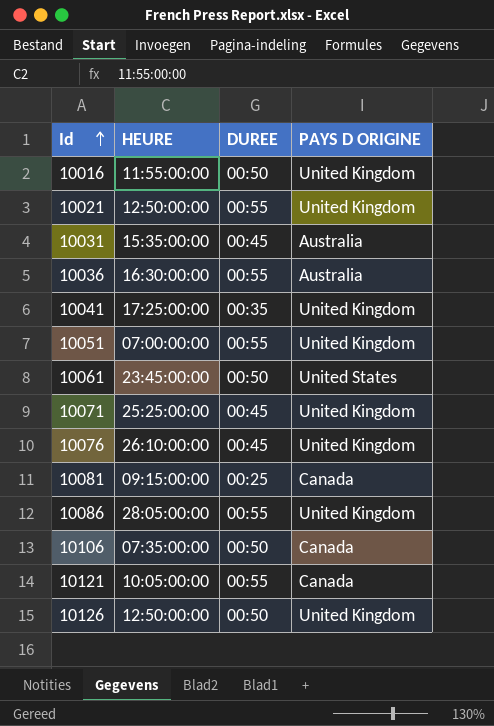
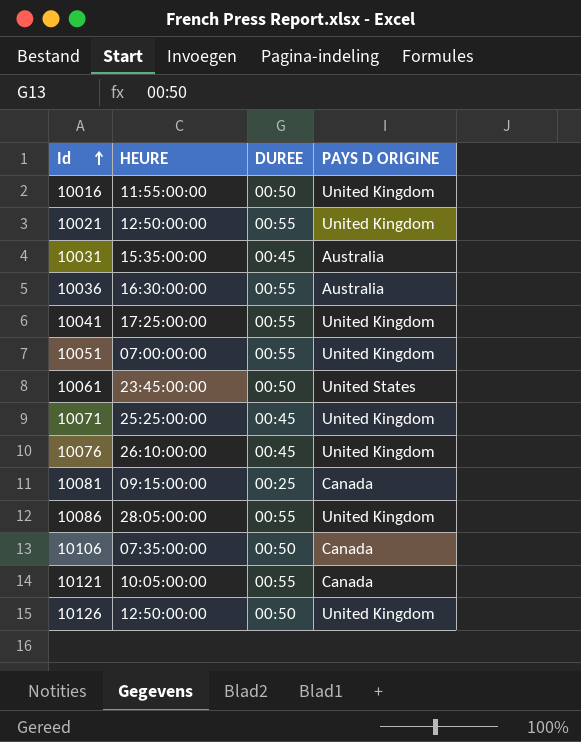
10041 | DUREE: 00:35 -> 00:55

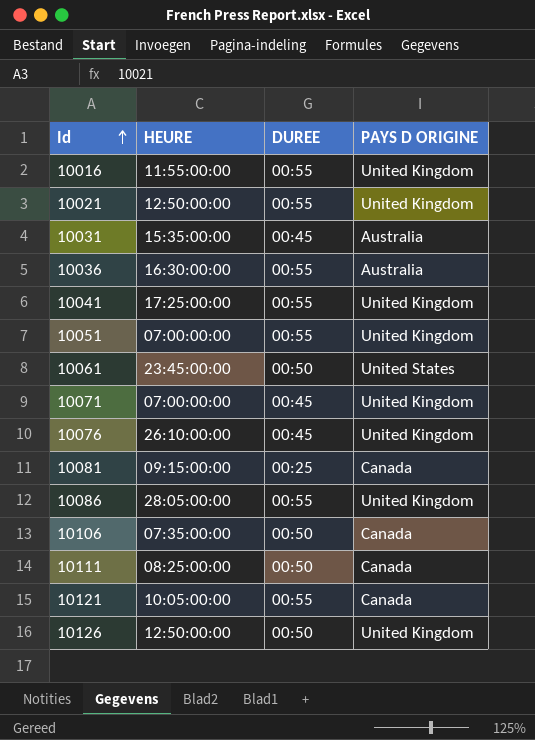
10016 | DUREE: 00:50 -> 00:55
10071 | HEURE: 25:25:00:00 -> 07:00:00:00
row 10111: none -> 08:25:00:00 | 00:50 | Canada

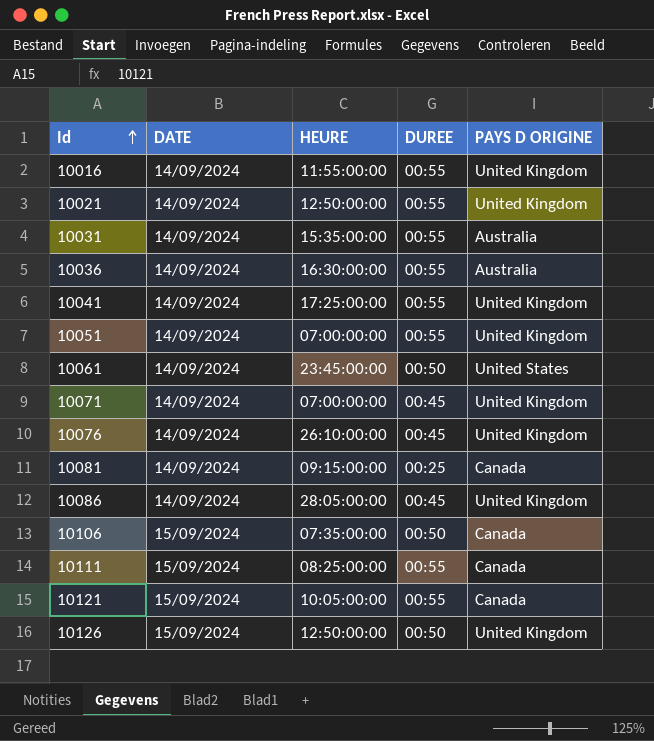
column DATE | position: none -> 2
10031 | DUREE: 00:45 -> 00:55
10086 | DUREE: 00:55 -> 00:45
10111 | DUREE: 00:50 -> 00:55

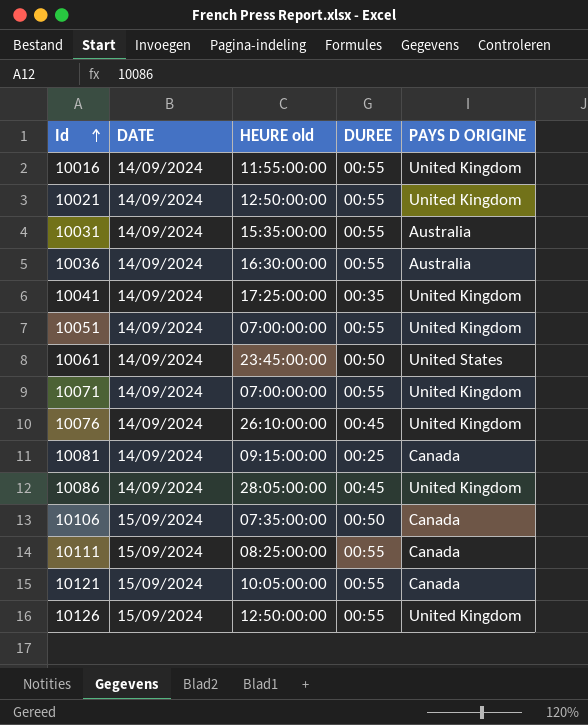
column name: HEURE -> HEURE old
10041 | DUREE: 00:55 -> 00:35
10071 | DUREE: 00:45 -> 00:55
10126 | DUREE: 00:50 -> 00:55

